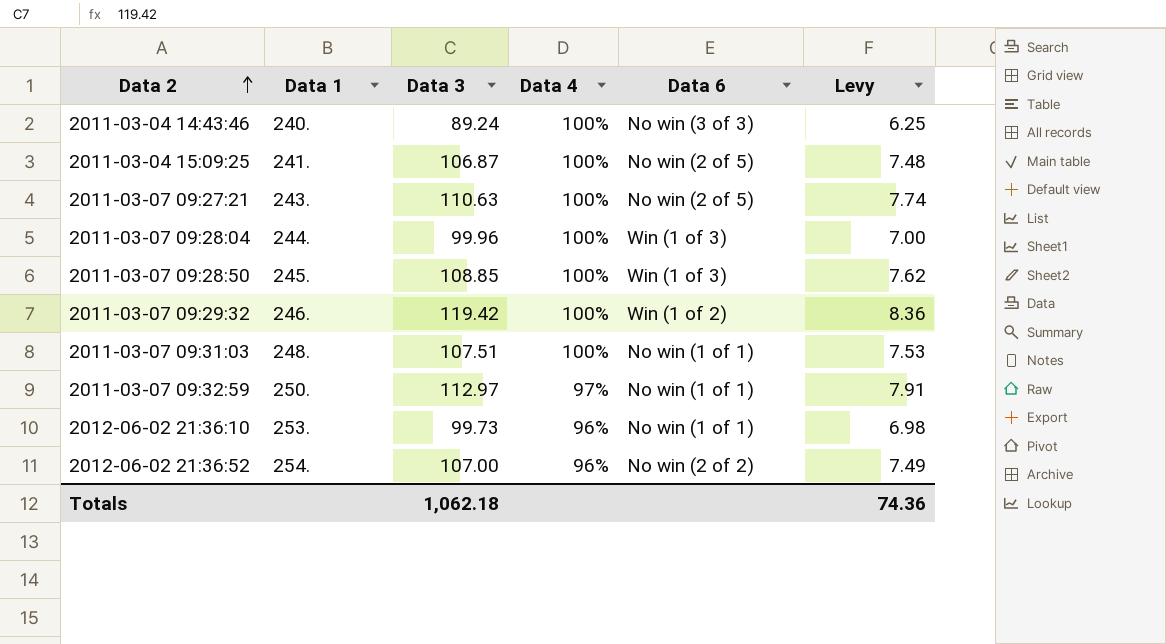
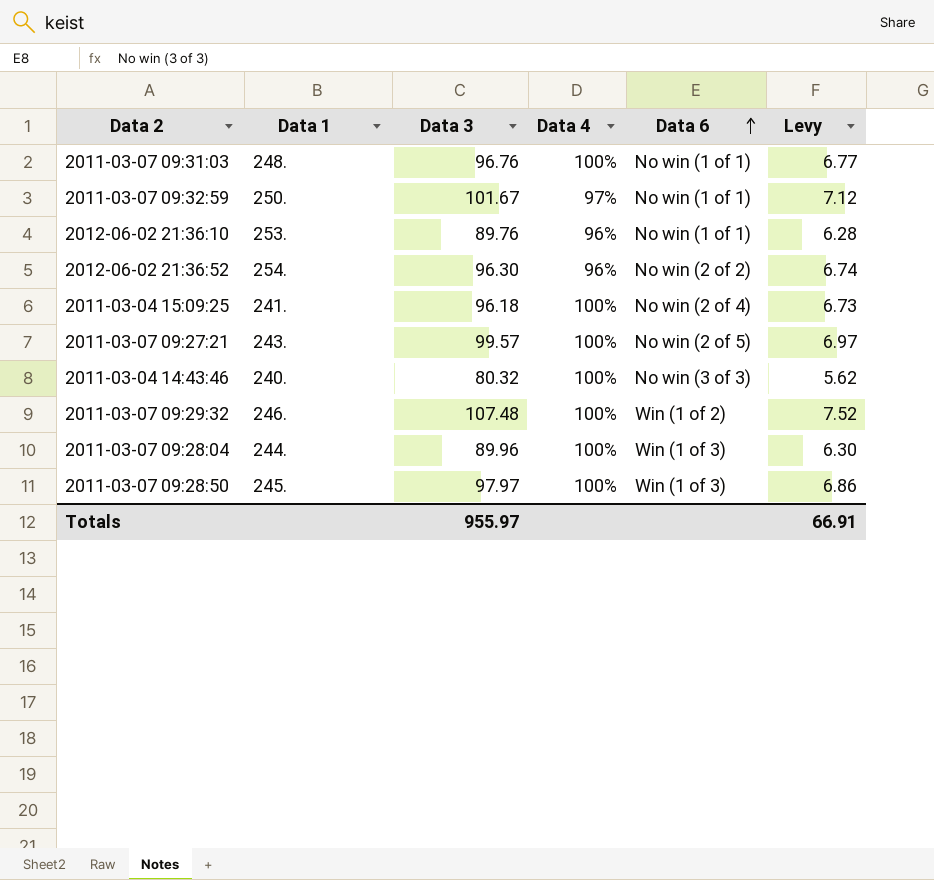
row order: Data 2 ascending -> Data 6 ascending
2011-03-07 09:31:03 | Data 3: 107.51 -> 96.76
2011-03-07 09:31:03 | Levy: 7.53 -> 6.77
2011-03-07 09:32:59 | Data 3: 112.97 -> 101.67
2011-03-07 09:32:59 | Levy: 7.91 -> 7.12
2012-06-02 21:36:10 | Data 3: 99.73 -> 89.76
2012-06-02 21:36:10 | Levy: 6.98 -> 6.28
2012-06-02 21:36:52 | Data 3: 107.00 -> 96.30
2012-06-02 21:36:52 | Levy: 7.49 -> 6.74
2011-03-04 15:09:25 | Data 3: 106.87 -> 96.18
2011-03-04 15:09:25 | Data 6: No win (2 of 5) -> No win (2 of 4)
2011-03-04 15:09:25 | Levy: 7.48 -> 6.73
2011-03-07 09:27:21 | Data 3: 110.63 -> 99.57
2011-03-07 09:27:21 | Levy: 7.74 -> 6.97
2011-03-04 14:43:46 | Data 3: 89.24 -> 80.32
2011-03-04 14:43:46 | Levy: 6.25 -> 5.62
2011-03-07 09:29:32 | Data 3: 119.42 -> 107.48
2011-03-07 09:29:32 | Levy: 8.36 -> 7.52
2011-03-07 09:28:04 | Data 3: 99.96 -> 89.96
2011-03-07 09:28:04 | Levy: 7.00 -> 6.30
2011-03-07 09:28:50 | Data 3: 108.85 -> 97.97
2011-03-07 09:28:50 | Levy: 7.62 -> 6.86
Totals | Data 3: 1,062.18 -> 955.97
Totals | Levy: 74.36 -> 66.91

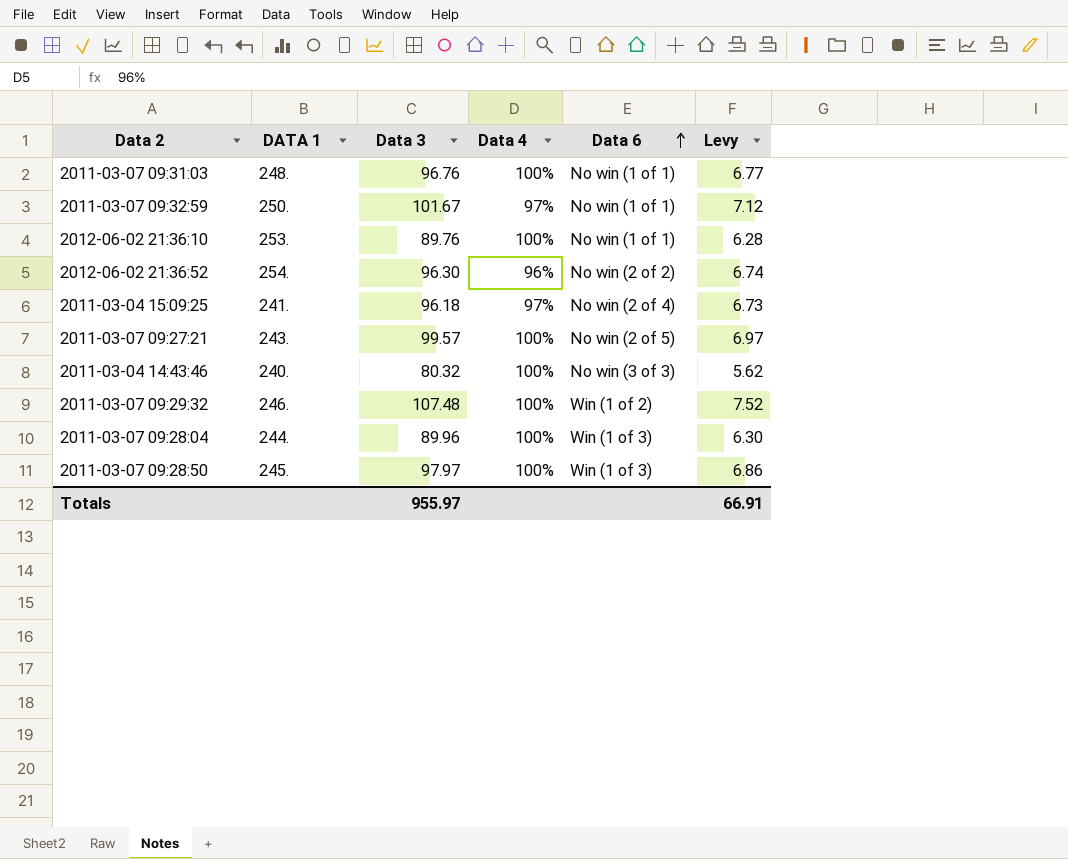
column name: Data 1 -> DATA 1
2012-06-02 21:36:10 | Data 4: 96% -> 100%
2011-03-04 15:09:25 | Data 4: 100% -> 97%

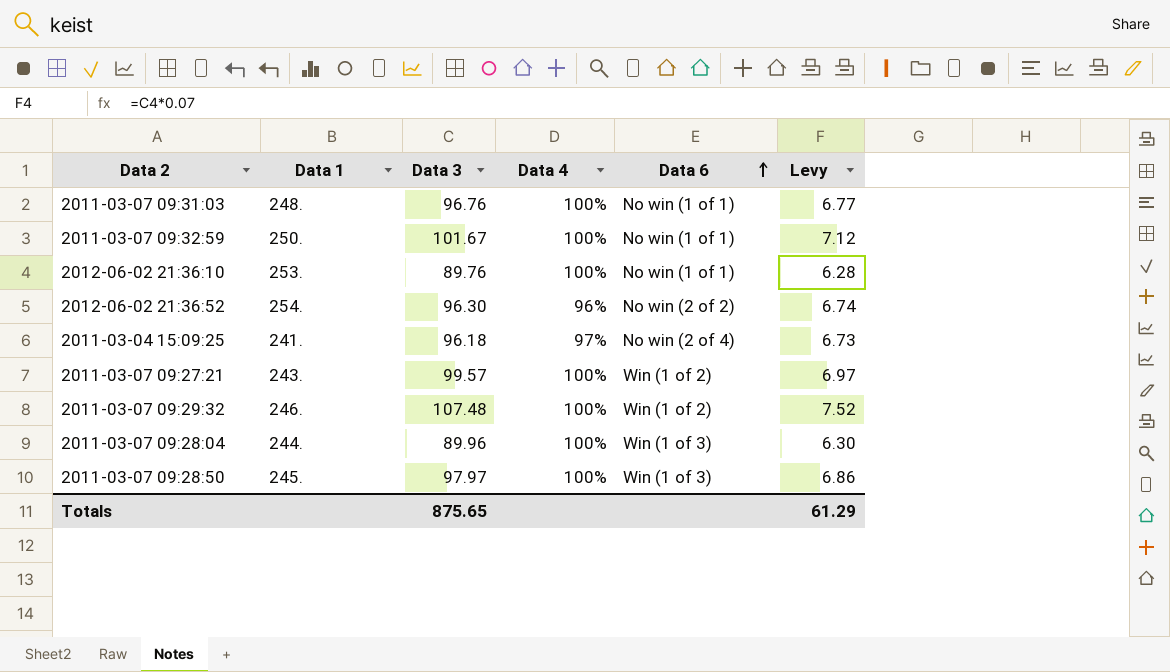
column name: DATA 1 -> Data 1
row 2011-03-04 14:43:46: 240. | 80.32 | 100% | No win (3 of 3) | 5.62 -> none
2011-03-07 09:32:59 | Data 4: 97% -> 100%
2011-03-07 09:27:21 | Data 6: No win (2 of 5) -> Win (1 of 2)
Totals | Data 3: 955.97 -> 875.65
Totals | Levy: 66.91 -> 61.29

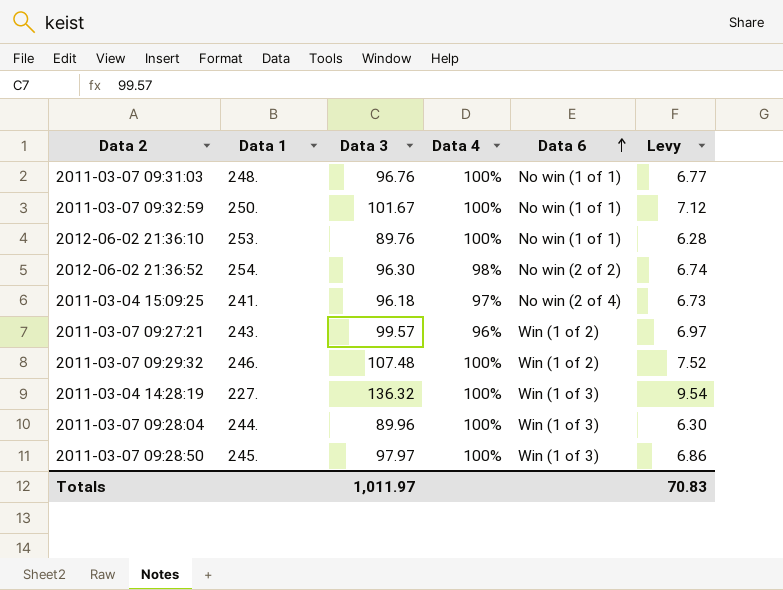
2012-06-02 21:36:52 | Data 4: 96% -> 98%
2011-03-07 09:27:21 | Data 4: 100% -> 96%
row 2011-03-04 14:28:19: none -> 227. | 136.32 | 100% | Win (1 of 3) | 9.54
Totals | Data 3: 875.65 -> 1,011.97
Totals | Levy: 61.29 -> 70.83

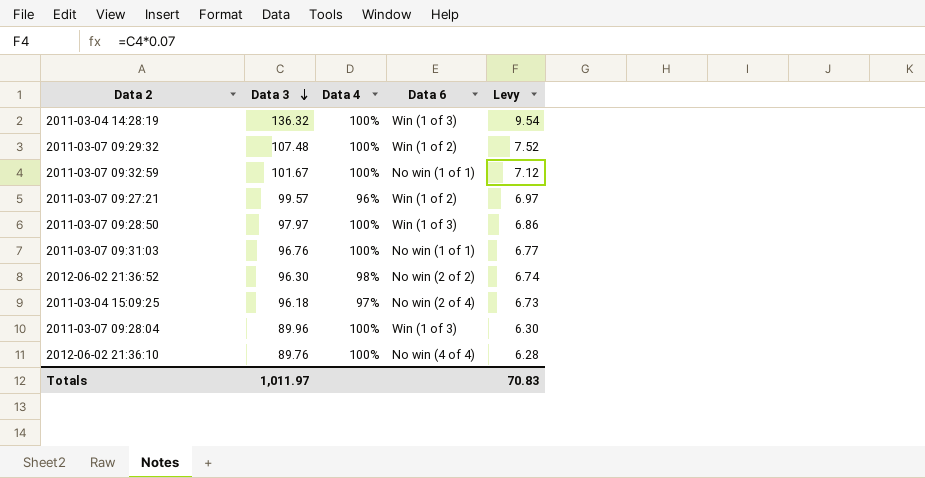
row order: Data 6 ascending -> Data 3 descending
column Data 1 | position: 2 -> none
2012-06-02 21:36:10 | Data 6: No win (1 of 1) -> No win (4 of 4)

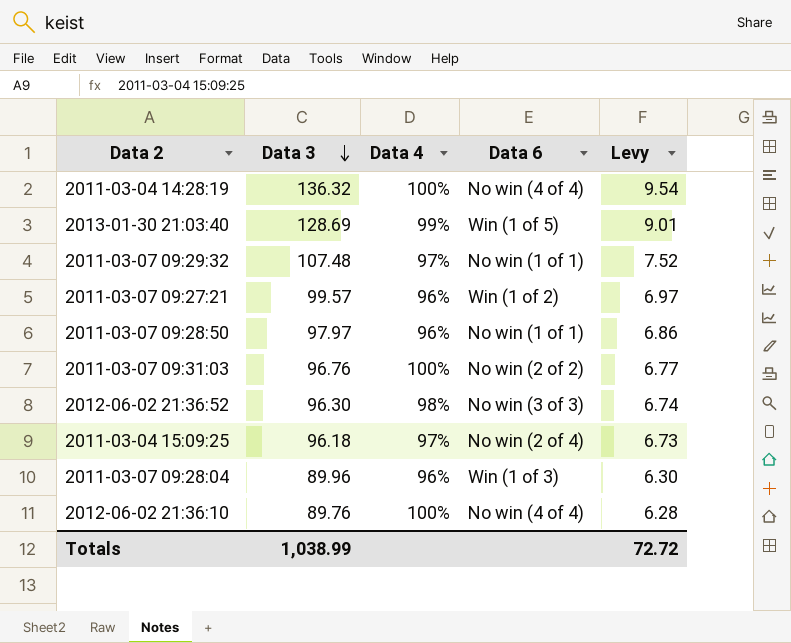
row 2011-03-07 09:32:59: 101.67 | 100% | No win (1 of 1) | 7.12 -> none
2011-03-04 14:28:19 | Data 6: Win (1 of 3) -> No win (4 of 4)
row 2013-01-30 21:03:40: none -> 128.69 | 99% | Win (1 of 5) | 9.01
2011-03-07 09:29:32 | Data 4: 100% -> 97%
2011-03-07 09:29:32 | Data 6: Win (1 of 2) -> No win (1 of 1)
2011-03-07 09:28:50 | Data 4: 100% -> 96%
2011-03-07 09:28:50 | Data 6: Win (1 of 3) -> No win (1 of 1)
2011-03-07 09:31:03 | Data 6: No win (1 of 1) -> No win (2 of 2)
2012-06-02 21:36:52 | Data 6: No win (2 of 2) -> No win (3 of 3)
2011-03-07 09:28:04 | Data 4: 100% -> 96%
Totals | Data 3: 1,011.97 -> 1,038.99
Totals | Levy: 70.83 -> 72.72

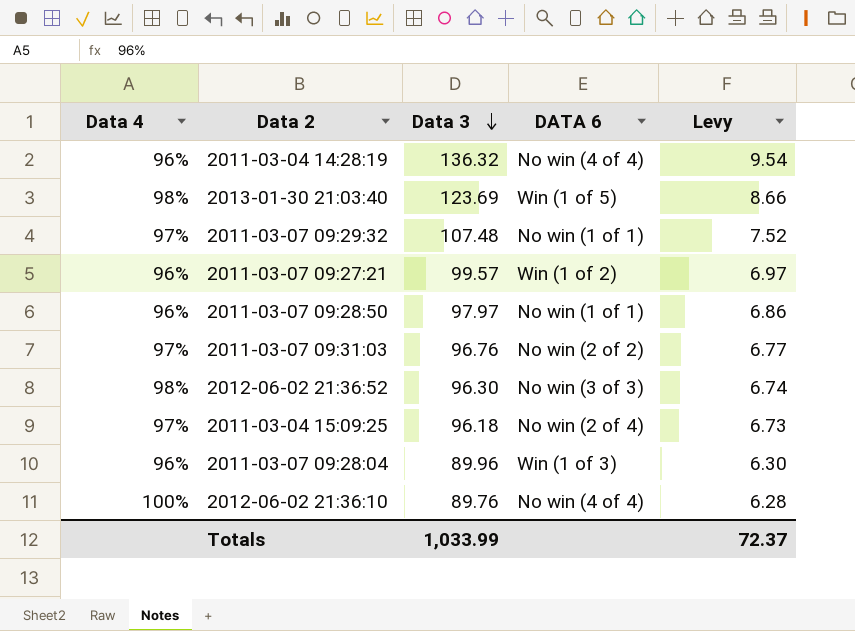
column Data 4 | position: 3 -> 1
column name: Data 6 -> DATA 6
2011-03-04 14:28:19 | Data 4: 100% -> 96%
2013-01-30 21:03:40 | Data 4: 99% -> 98%
2013-01-30 21:03:40 | Data 3: 128.69 -> 123.69
2013-01-30 21:03:40 | Levy: 9.01 -> 8.66
2011-03-07 09:31:03 | Data 4: 100% -> 97%
Totals | Data 3: 1,038.99 -> 1,033.99
Totals | Levy: 72.72 -> 72.37

